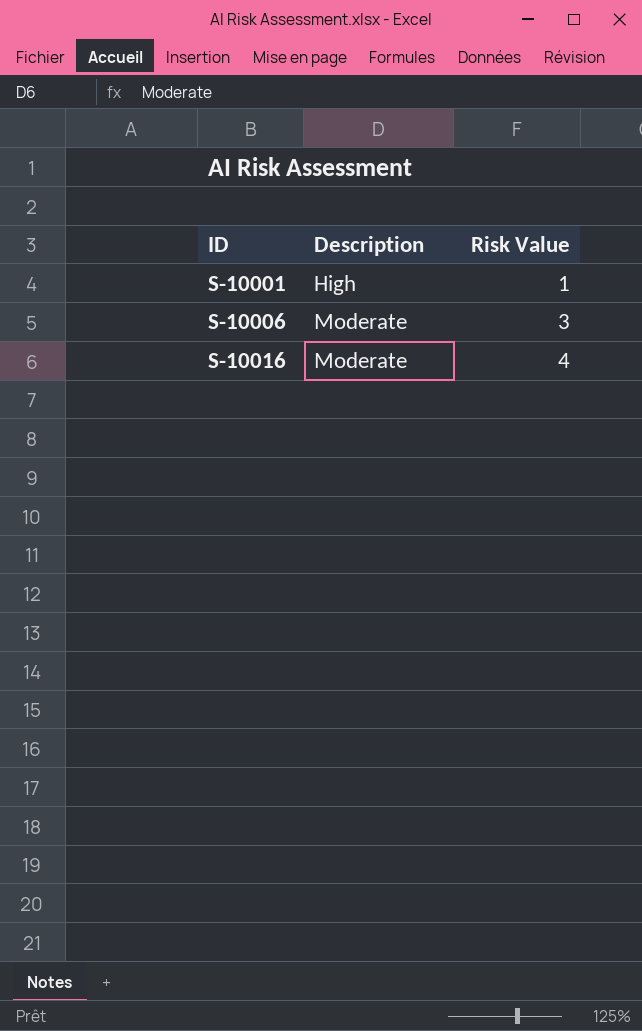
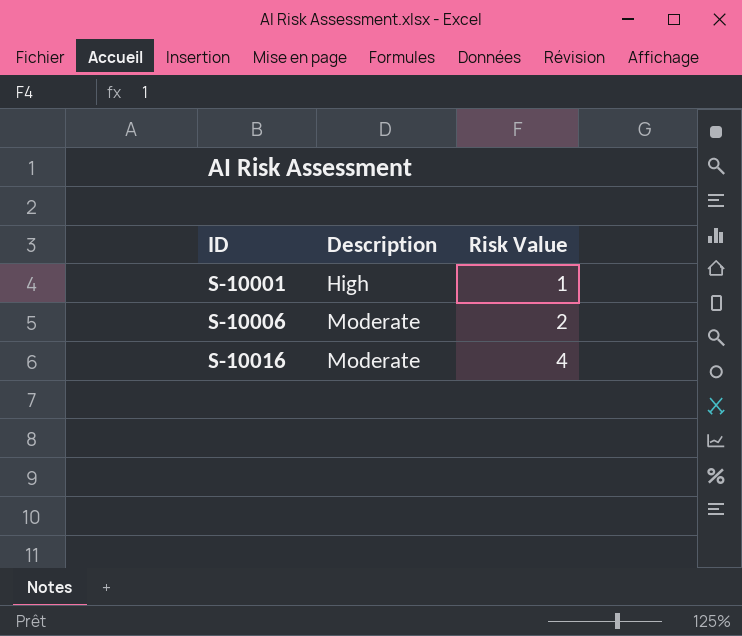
S-10006 | Risk Value: 3 -> 2

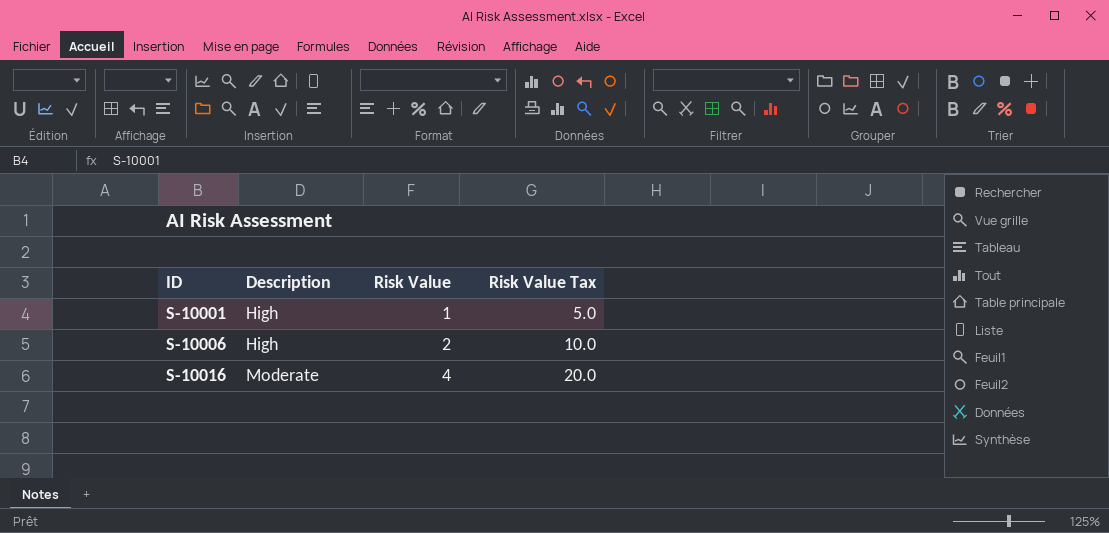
column Risk Value Tax | formula: none -> [Risk Value] * 5
S-10006 | Description: Moderate -> High

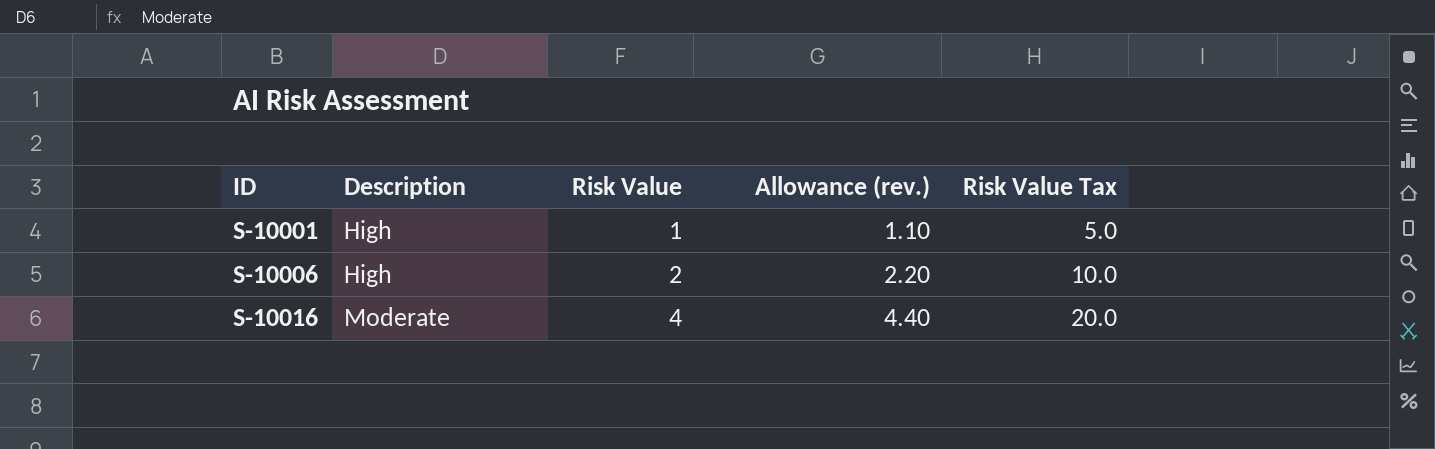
column Allowance (rev.) | formula: none -> [Risk Value] * 1.1

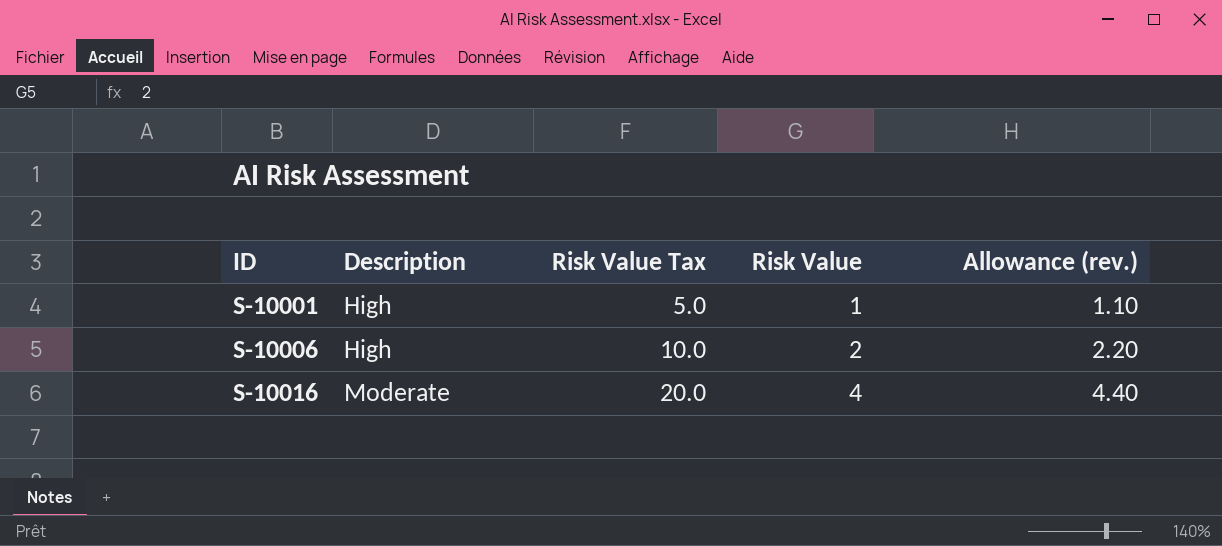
column Risk Value Tax | position: 5 -> 3

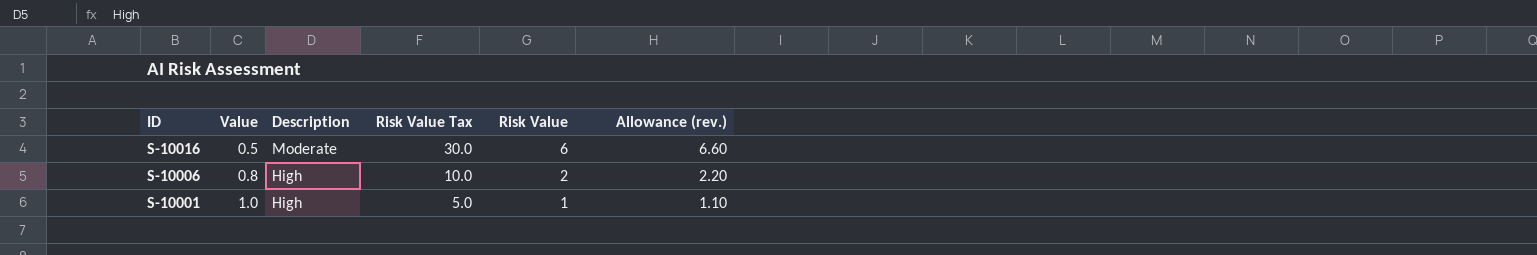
row order: ID ascending -> ID descending
column Value | position: none -> 2
S-10016 | Risk Value Tax: 20.0 -> 30.0
S-10016 | Risk Value: 4 -> 6
S-10016 | Allowance (rev.): 4.40 -> 6.60

